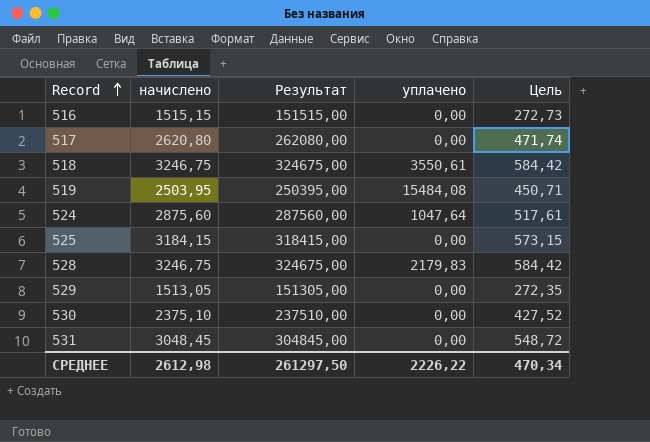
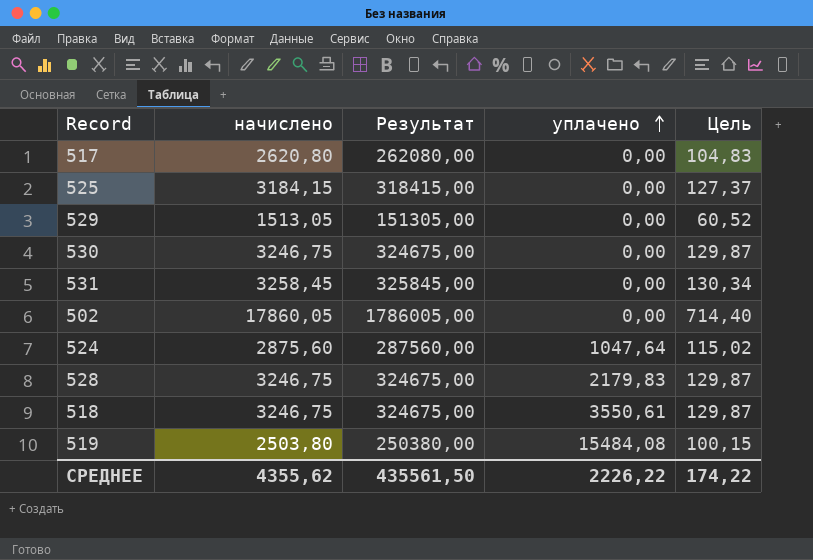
row order: Record ascending -> уплачено ascending
column Цель | formula: [начислено] * 0,18 -> [начислено] * 0,04
row 516: 1515,15 | 151515,00 | 0,00 | 272,73 -> none
530 | начислено: 2375,10 -> 3246,75
530 | Результат: 237510,00 -> 324675,00
531 | начислено: 3048,45 -> 3258,45
531 | Результат: 304845,00 -> 325845,00
row 502: none -> 17860,05 | 1786005,00 | 0,00 | 714,40
519 | начислено: 2503,95 -> 2503,80
519 | Результат: 250395,00 -> 250380,00
СРЕДНЕЕ | начислено: 2612,98 -> 4355,62
СРЕДНЕЕ | Результат: 261297,50 -> 435561,50
СРЕДНЕЕ | Цель: 470,34 -> 174,22

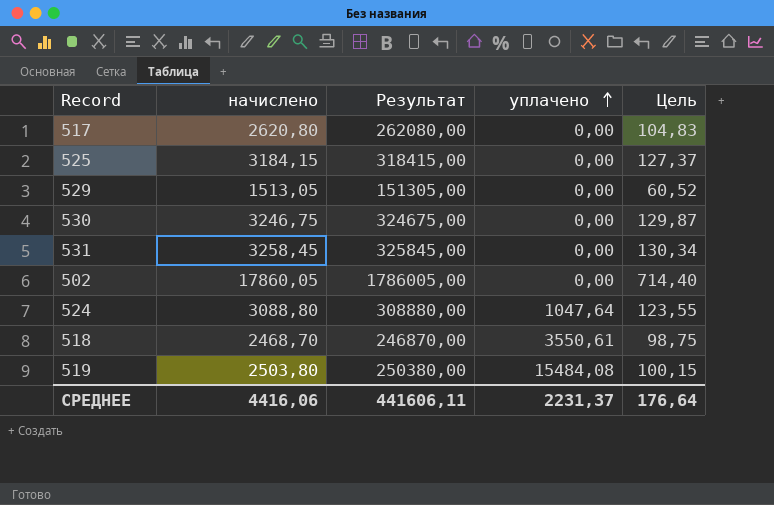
row 528: 3246,75 | 324675,00 | 2179,83 | 129,87 -> none
524 | начислено: 2875,60 -> 3088,80
524 | Результат: 287560,00 -> 308880,00
524 | Цель: 115,02 -> 123,55
518 | начислено: 3246,75 -> 2468,70
518 | Результат: 324675,00 -> 246870,00
518 | Цель: 129,87 -> 98,75
СРЕДНЕЕ | начислено: 4355,62 -> 4416,06
СРЕДНЕЕ | Результат: 435561,50 -> 441606,11
СРЕДНЕЕ | уплачено: 2226,22 -> 2231,37
СРЕДНЕЕ | Цель: 174,22 -> 176,64

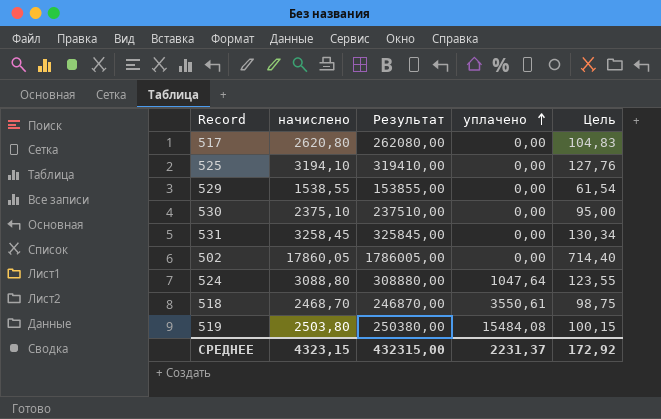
525 | начислено: 3184,15 -> 3194,10
525 | Результат: 318415,00 -> 319410,00
525 | Цель: 127,37 -> 127,76
529 | начислено: 1513,05 -> 1538,55
529 | Результат: 151305,00 -> 153855,00
529 | Цель: 60,52 -> 61,54
530 | начислено: 3246,75 -> 2375,10
530 | Результат: 324675,00 -> 237510,00
530 | Цель: 129,87 -> 95,00
СРЕДНЕЕ | начислено: 4416,06 -> 4323,15
СРЕДНЕЕ | Результат: 441606,11 -> 432315,00
СРЕДНЕЕ | Цель: 176,64 -> 172,92

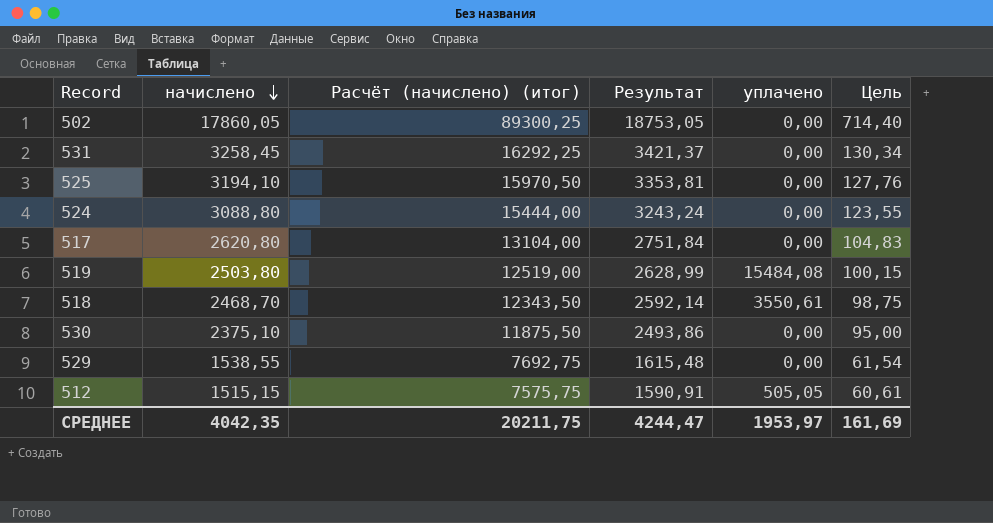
row order: уплачено ascending -> начислено descending
column Расчёт (начислено) (итог) | formula: none -> [начислено] * 5
column Результат | formula: [начислено] * 100 -> [начислено] * 1,05
524 | уплачено: 1047,64 -> 0,00
row 512: none -> 1515,15 | 7575,75 | 1590,91 | 505,05 | 60,61
СРЕДНЕЕ | начислено: 4323,15 -> 4042,35
СРЕДНЕЕ | Результат: 432315,00 -> 4244,47
СРЕДНЕЕ | уплачено: 2231,37 -> 1953,97
СРЕДНЕЕ | Цель: 172,92 -> 161,69

